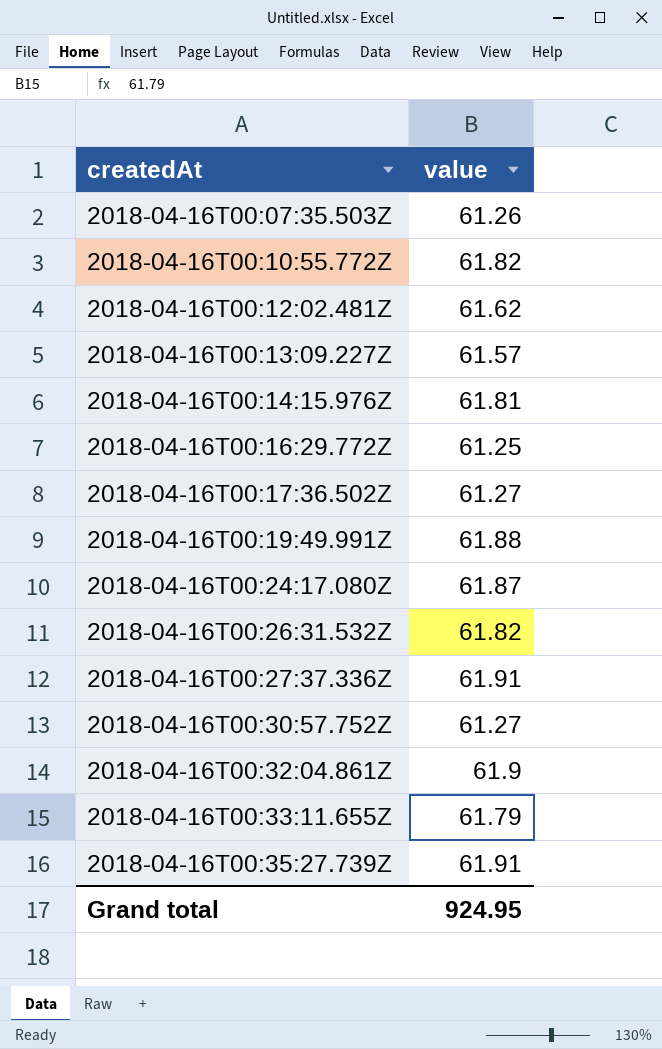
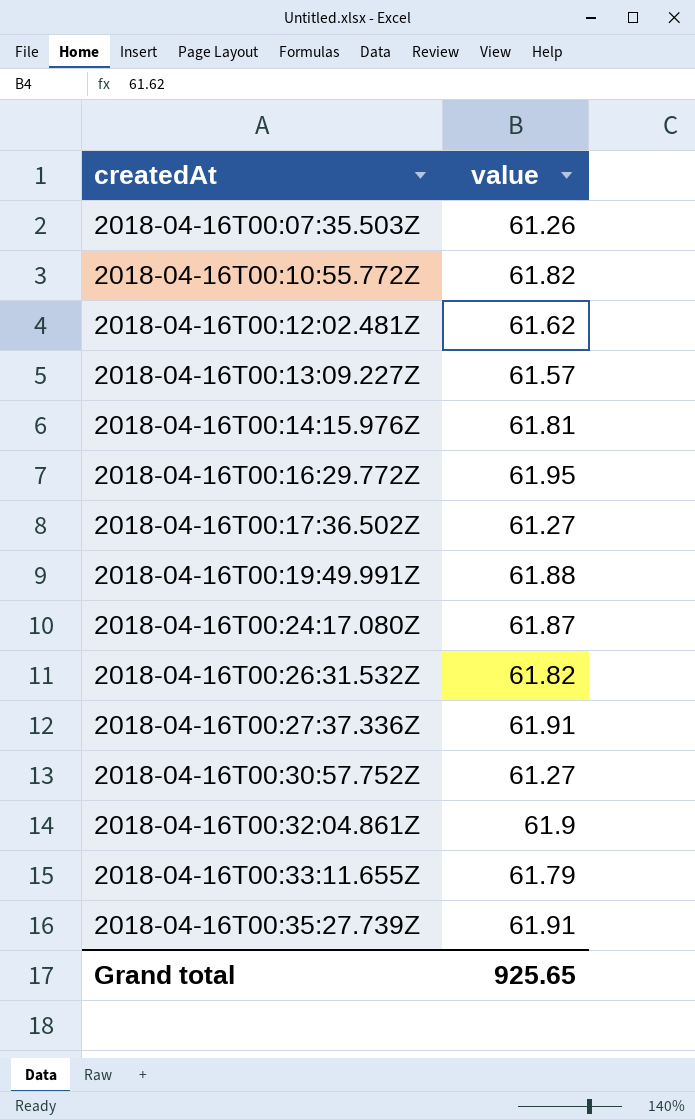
2018-04-16T00:16:29.772Z | value: 61.25 -> 61.95
Grand total | value: 924.95 -> 925.65

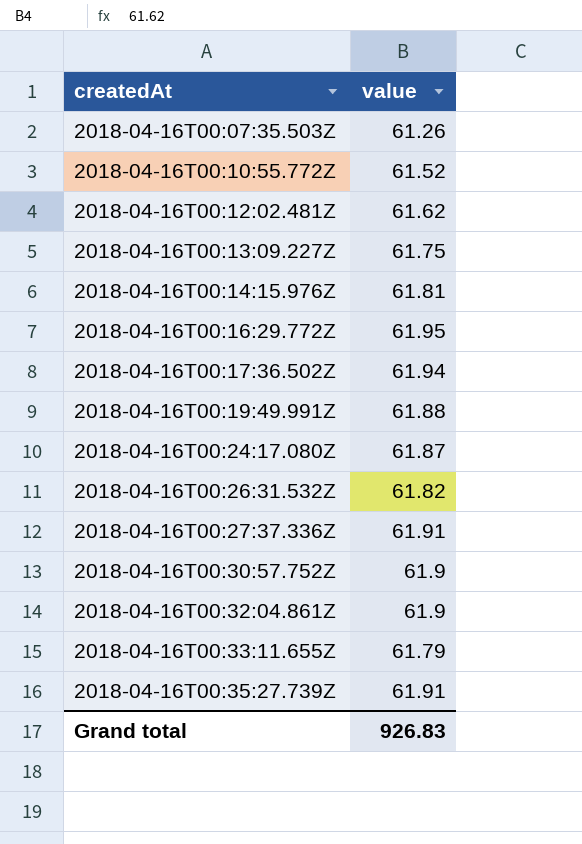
2018-04-16T00:10:55.772Z | value: 61.82 -> 61.52
2018-04-16T00:13:09.227Z | value: 61.57 -> 61.75
2018-04-16T00:17:36.502Z | value: 61.27 -> 61.94
2018-04-16T00:30:57.752Z | value: 61.27 -> 61.9
Grand total | value: 925.65 -> 926.83

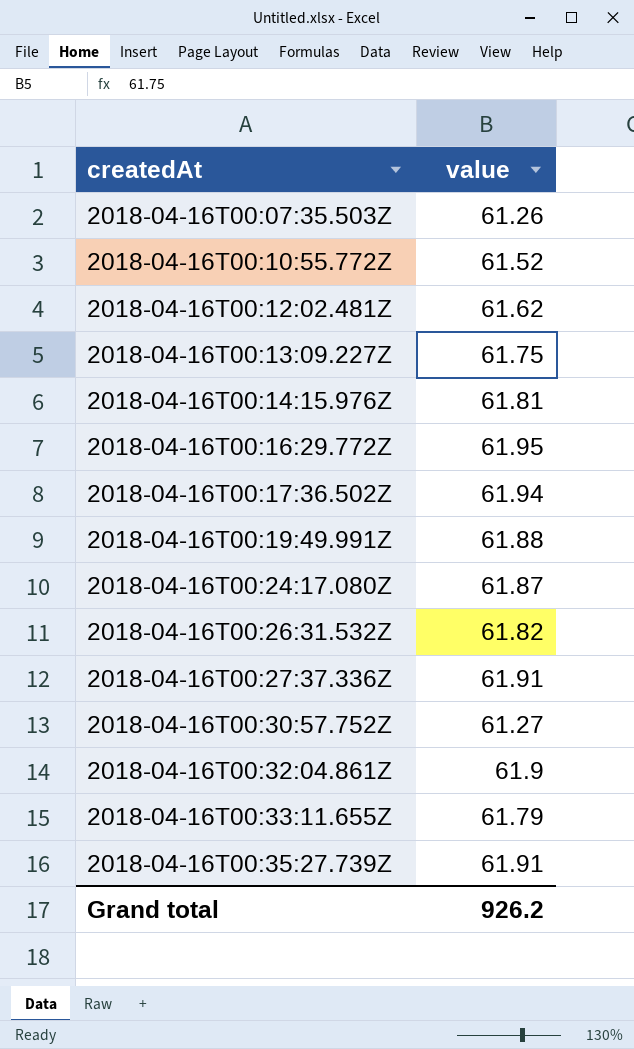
2018-04-16T00:30:57.752Z | value: 61.9 -> 61.27
Grand total | value: 926.83 -> 926.2

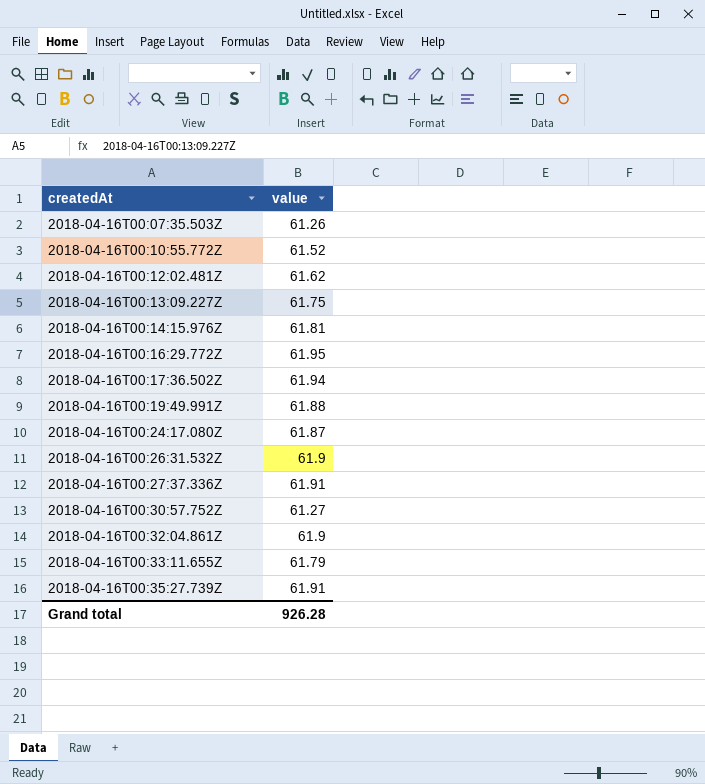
2018-04-16T00:26:31.532Z | value: 61.82 -> 61.9
Grand total | value: 926.2 -> 926.28

